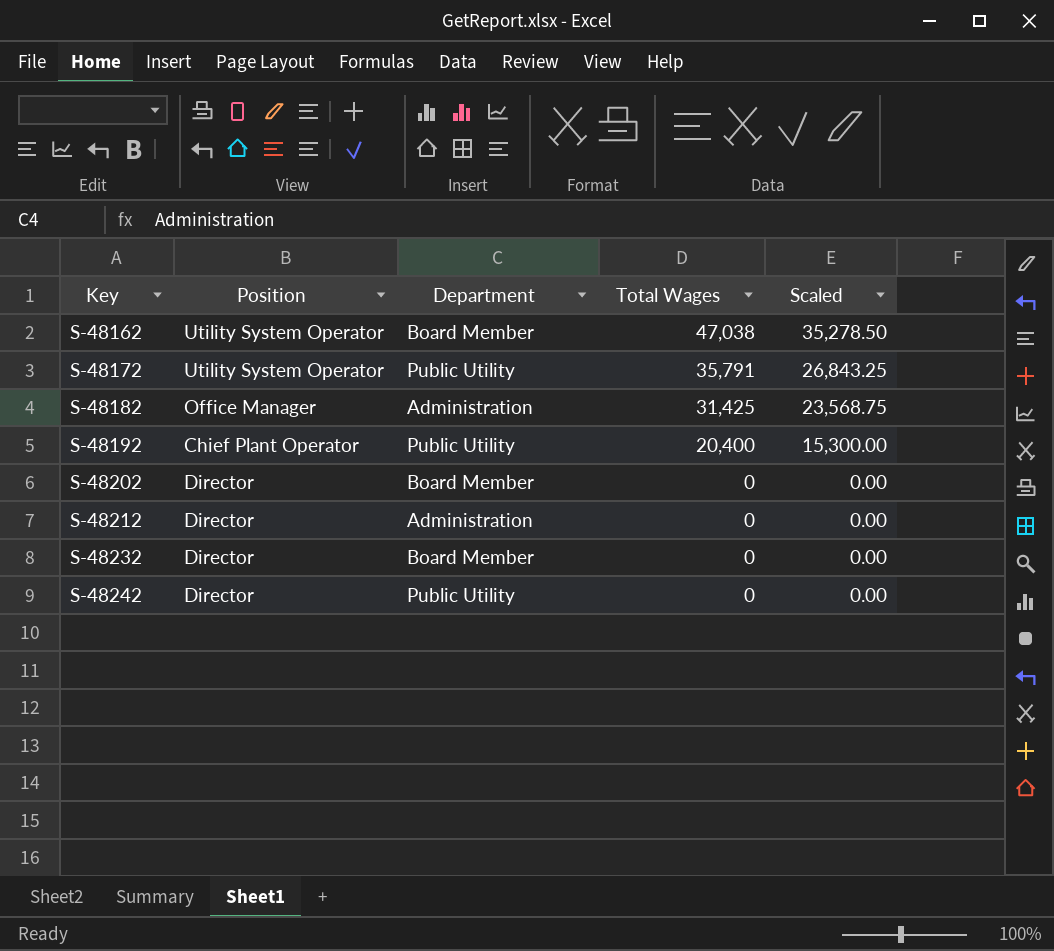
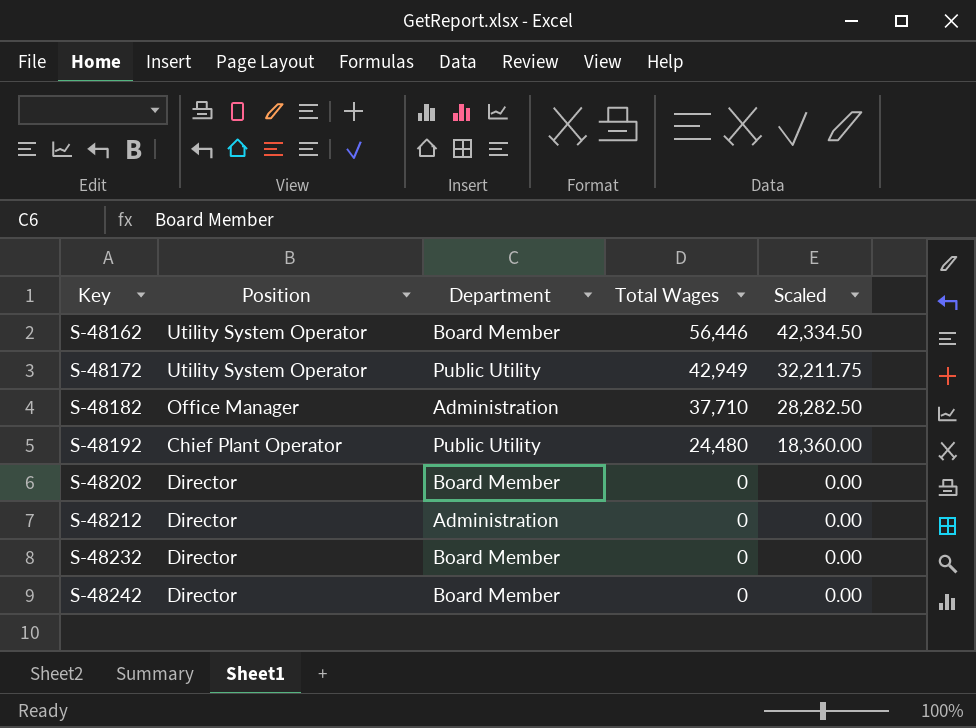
S-48162 | Total Wages: 47,038 -> 56,446
S-48162 | Scaled: 35,278.50 -> 42,334.50
S-48172 | Total Wages: 35,791 -> 42,949
S-48172 | Scaled: 26,843.25 -> 32,211.75
S-48182 | Total Wages: 31,425 -> 37,710
S-48182 | Scaled: 23,568.75 -> 28,282.50
S-48192 | Total Wages: 20,400 -> 24,480
S-48192 | Scaled: 15,300.00 -> 18,360.00
S-48242 | Department: Public Utility -> Board Member

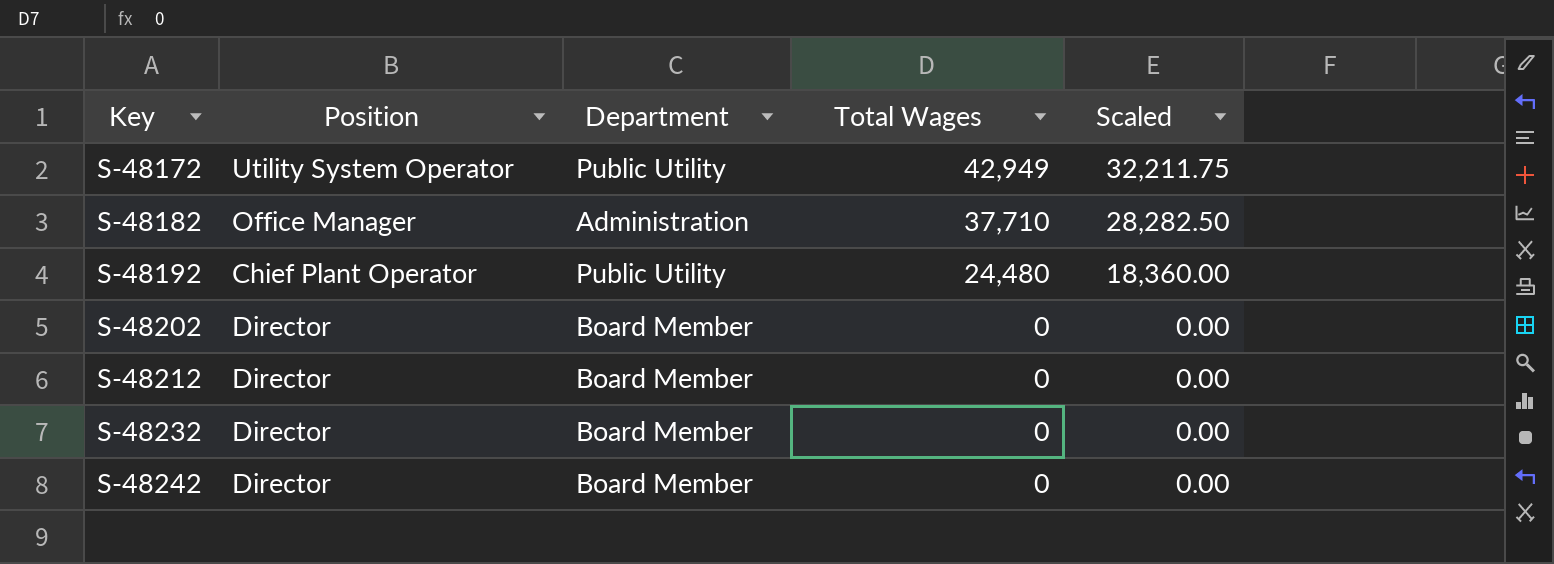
row S-48162: Utility System Operator | Board Member | 56,446 | 42,334.50 -> none
S-48212 | Department: Administration -> Board Member

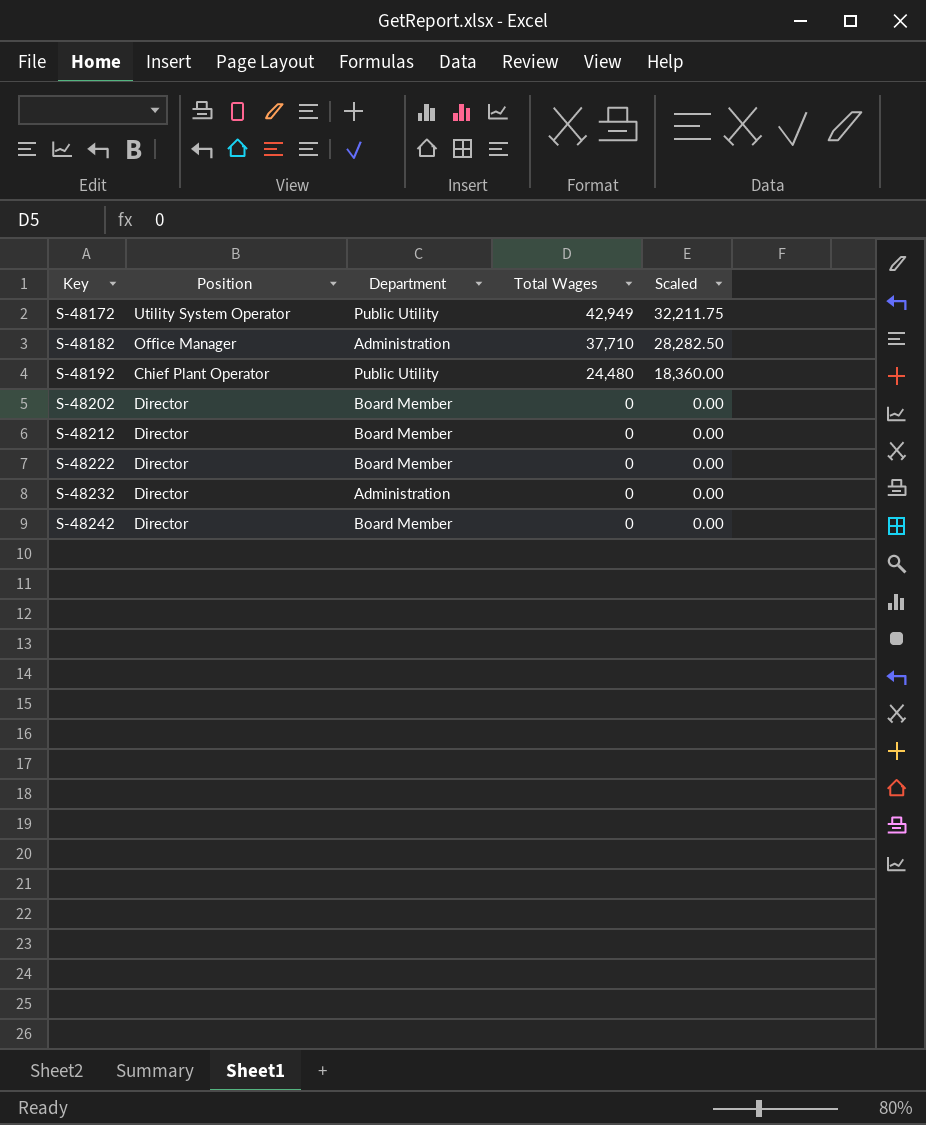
row S-48222: none -> Director | Board Member | 0 | 0.00
S-48232 | Department: Board Member -> Administration

